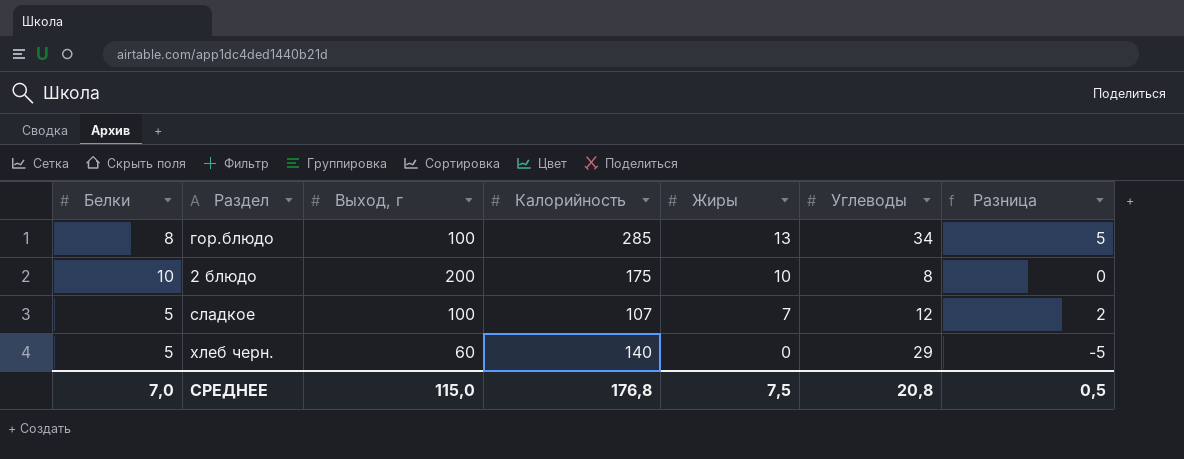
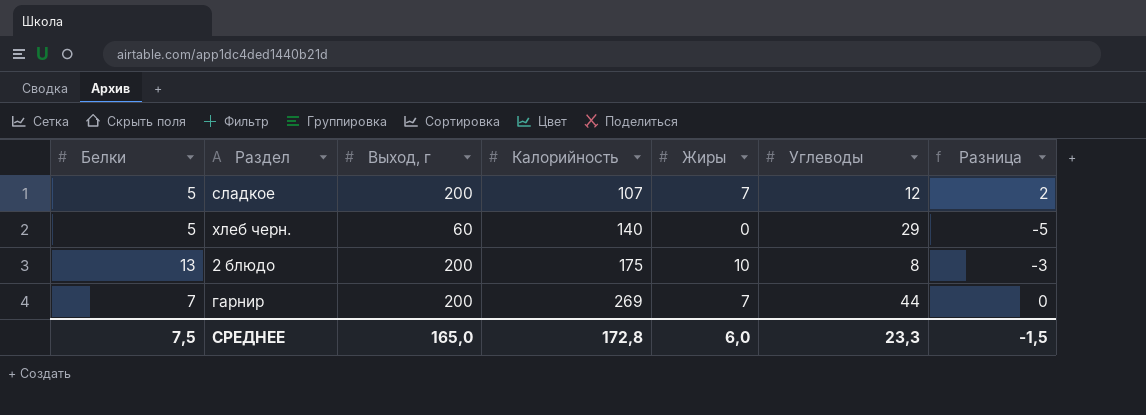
row order: Жиры descending -> Калорийность ascending
row гор.блюдо: 8 | 100 | 285 | 13 | 34 | 5 -> none
сладкое | Выход, г: 100 -> 200
2 блюдо | Белки: 10 -> 13
2 блюдо | Разница: 0 -> -3
row гарнир: none -> 7 | 200 | 269 | 7 | 44 | 0
СРЕДНЕЕ | Белки: 7,0 -> 7,5
СРЕДНЕЕ | Выход, г: 115,0 -> 165,0
СРЕДНЕЕ | Калорийность: 176,8 -> 172,8
СРЕДНЕЕ | Жиры: 7,5 -> 6,0
СРЕДНЕЕ | Углеводы: 20,8 -> 23,3
СРЕДНЕЕ | Разница: 0,5 -> -1,5

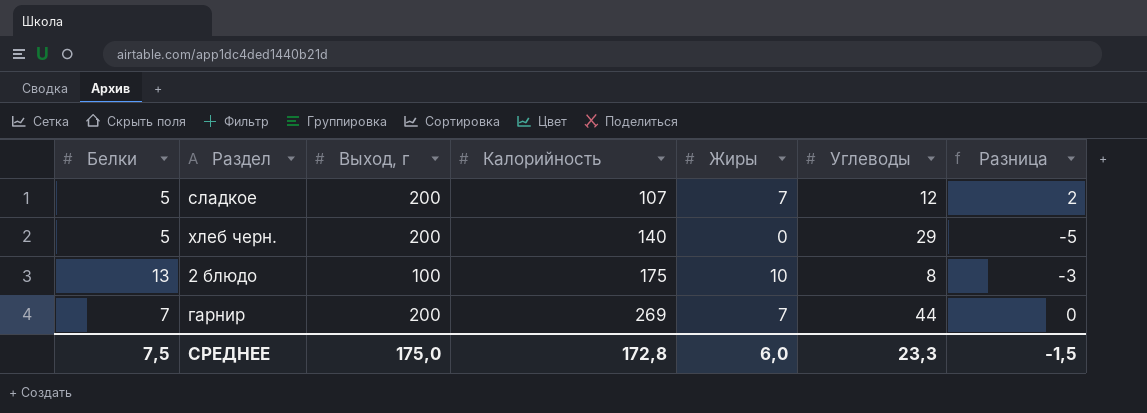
хлеб черн. | Выход, г: 60 -> 200
2 блюдо | Выход, г: 200 -> 100
СРЕДНЕЕ | Выход, г: 165,0 -> 175,0

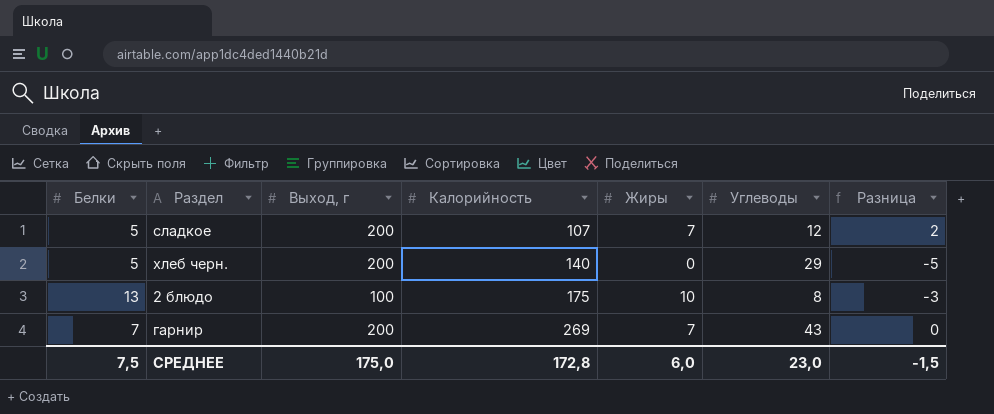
гарнир | Углеводы: 44 -> 43
СРЕДНЕЕ | Углеводы: 23,3 -> 23,0

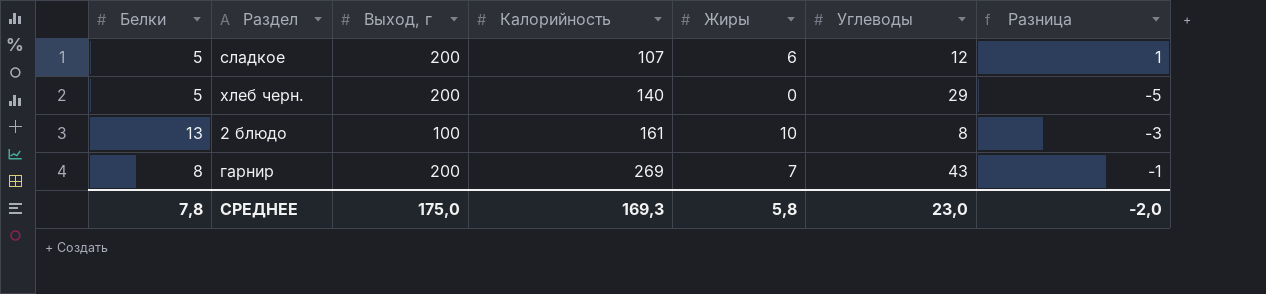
сладкое | Жиры: 7 -> 6
сладкое | Разница: 2 -> 1
2 блюдо | Калорийность: 175 -> 161
гарнир | Белки: 7 -> 8
гарнир | Разница: 0 -> -1
СРЕДНЕЕ | Белки: 7,5 -> 7,8
СРЕДНЕЕ | Калорийность: 172,8 -> 169,3
СРЕДНЕЕ | Жиры: 6,0 -> 5,8
СРЕДНЕЕ | Разница: -1,5 -> -2,0

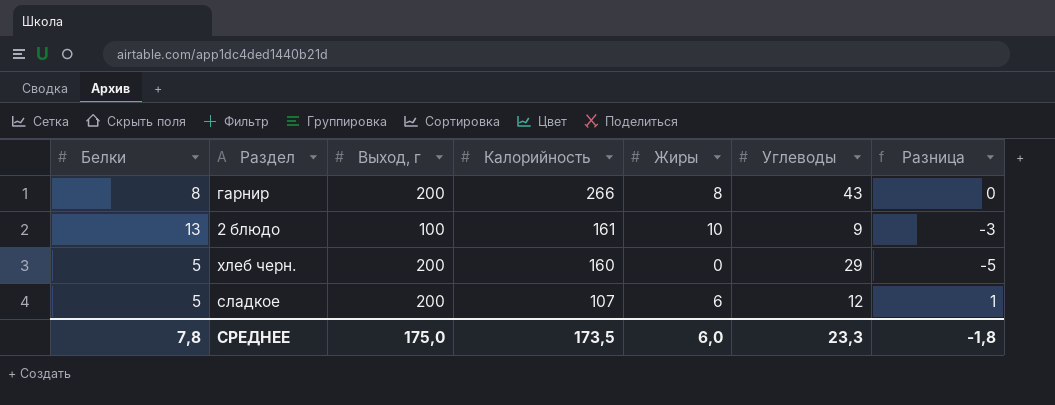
row order: Калорийность ascending -> Калорийность descending
гарнир | Калорийность: 269 -> 266
гарнир | Жиры: 7 -> 8
гарнир | Разница: -1 -> 0
2 блюдо | Углеводы: 8 -> 9
хлеб черн. | Калорийность: 140 -> 160
СРЕДНЕЕ | Калорийность: 169,3 -> 173,5
СРЕДНЕЕ | Жиры: 5,8 -> 6,0
СРЕДНЕЕ | Углеводы: 23,0 -> 23,3
СРЕДНЕЕ | Разница: -2,0 -> -1,8

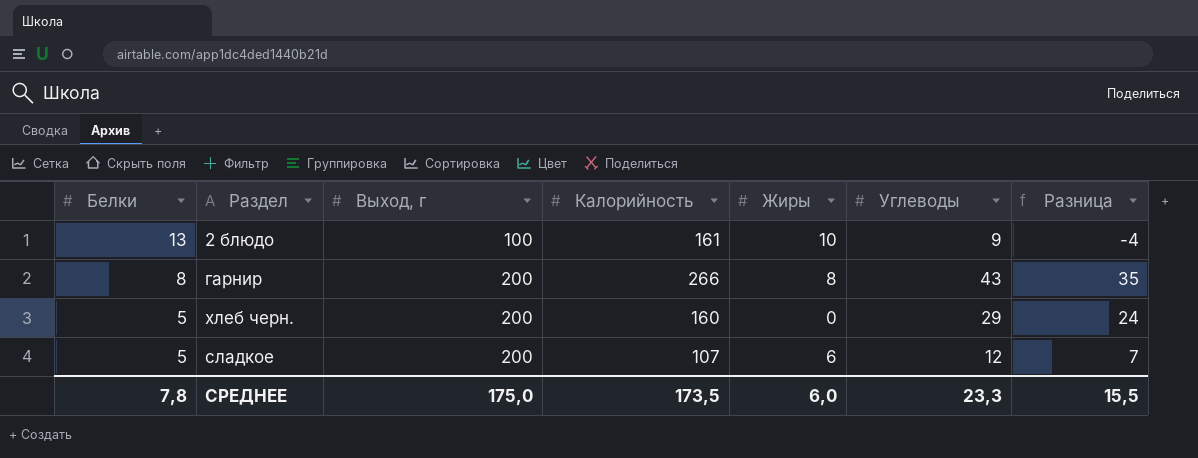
row order: Калорийность descending -> Белки descending
column Разница | formula: [Жиры] - [Белки] -> [Углеводы] - [Белки]
СРЕДНЕЕ | Разница: -1,8 -> 15,5

